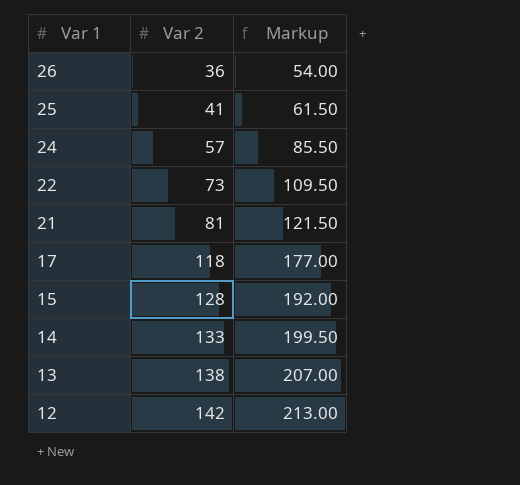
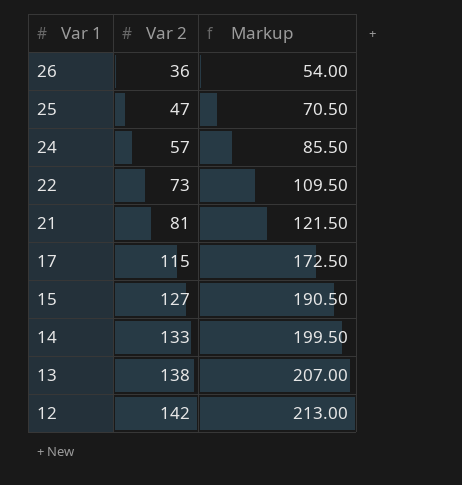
25 | Var 2: 41 -> 47
25 | Markup: 61.50 -> 70.50
17 | Var 2: 118 -> 115
17 | Markup: 177.00 -> 172.50
15 | Var 2: 128 -> 127
15 | Markup: 192.00 -> 190.50

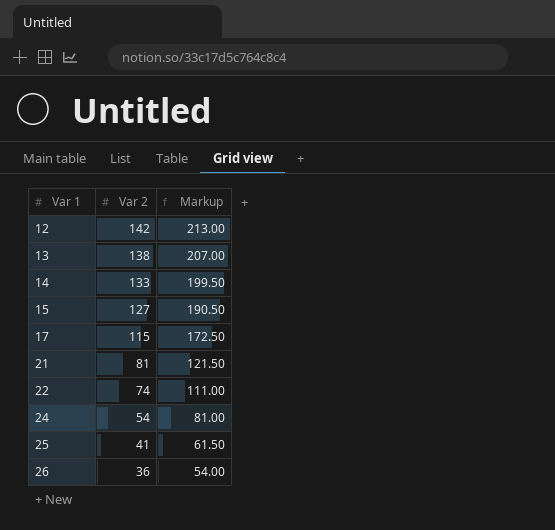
row order: Var 1 descending -> Var 1 ascending
22 | Var 2: 73 -> 74
22 | Markup: 109.50 -> 111.00
24 | Var 2: 57 -> 54
24 | Markup: 85.50 -> 81.00
25 | Var 2: 47 -> 41
25 | Markup: 70.50 -> 61.50

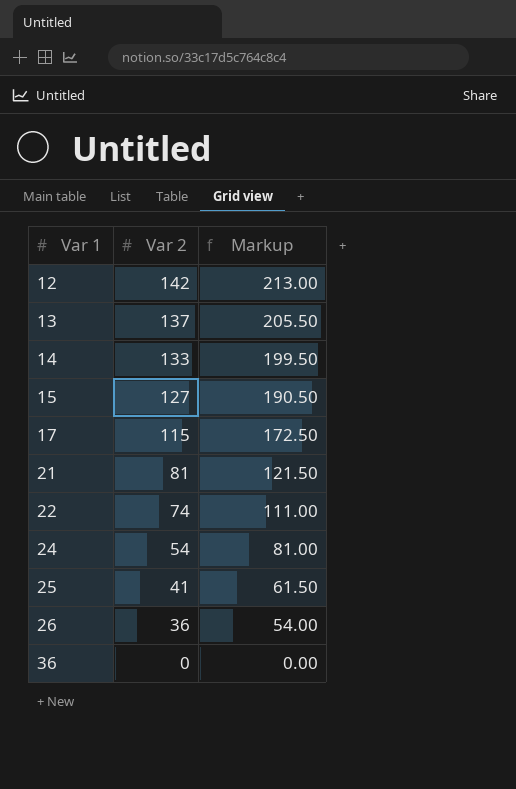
13 | Var 2: 138 -> 137
13 | Markup: 207.00 -> 205.50
row 36: none -> 0 | 0.00

